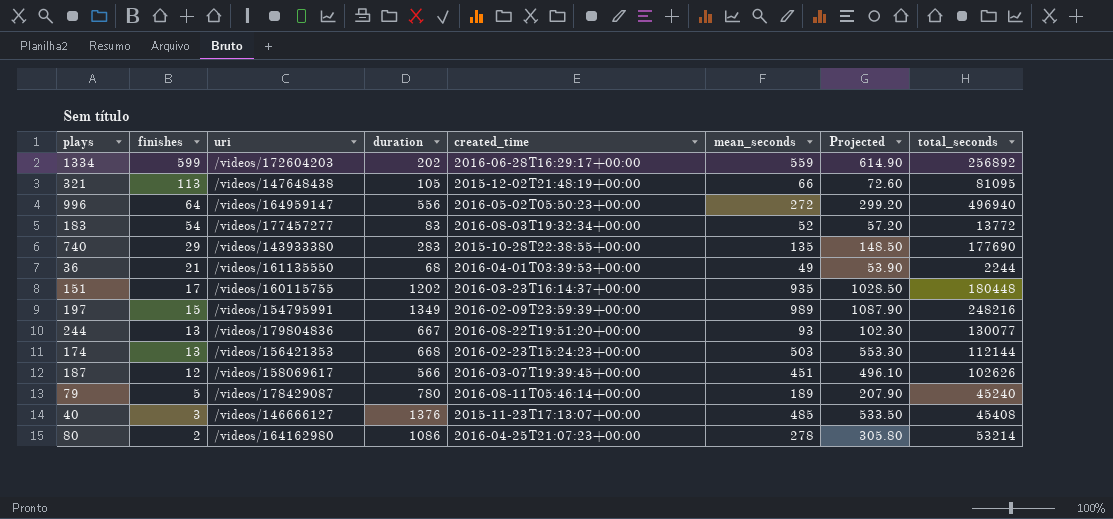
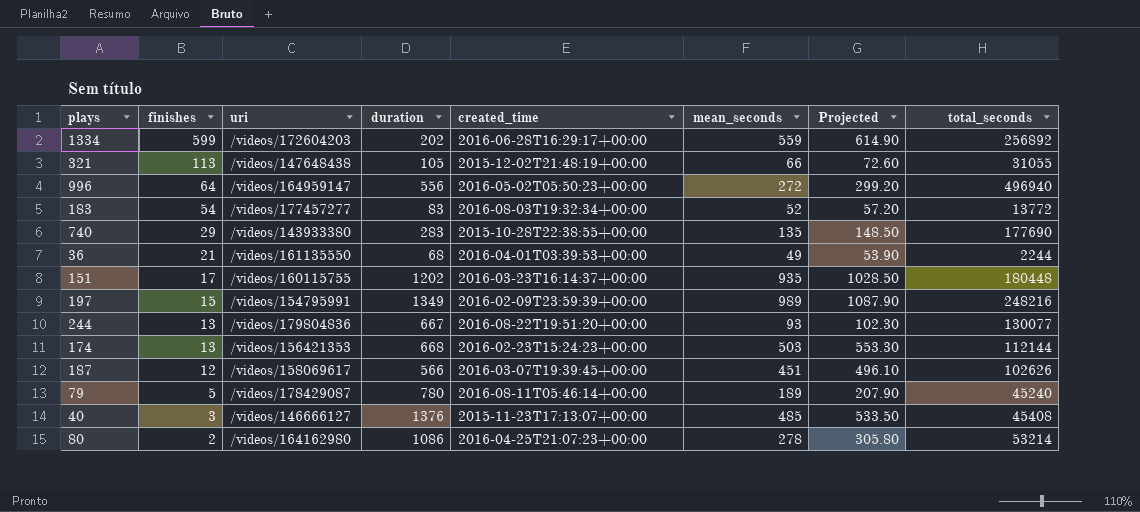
321 | total_seconds: 81095 -> 31055

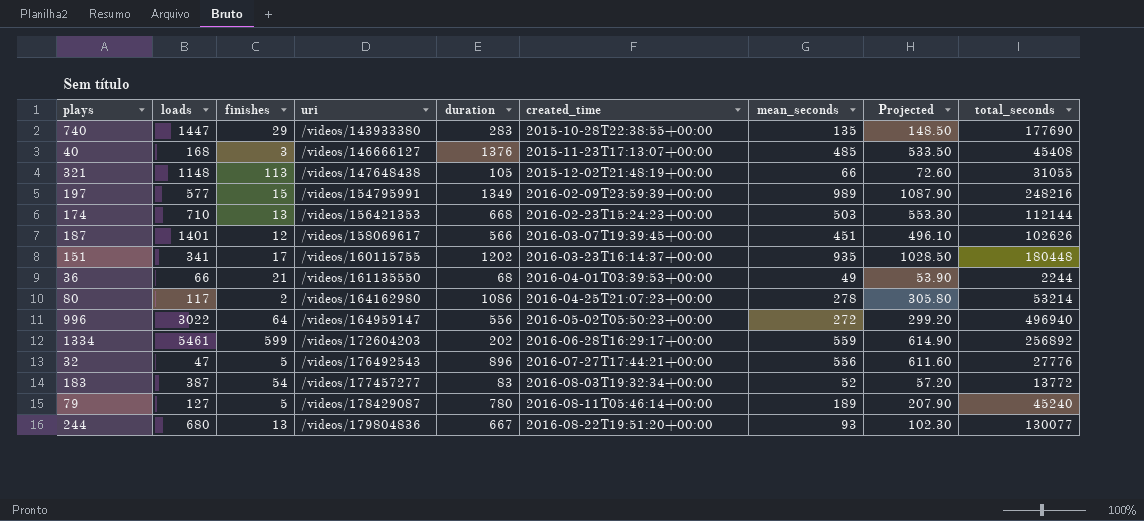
row order: finishes descending -> uri ascending
column loads | position: none -> 2
row 32: none -> 47 | 5 | /videos/176492543 | 896 | 2016-07-27T17:44:21+00:00 | 556 | 611.60 | 27776

